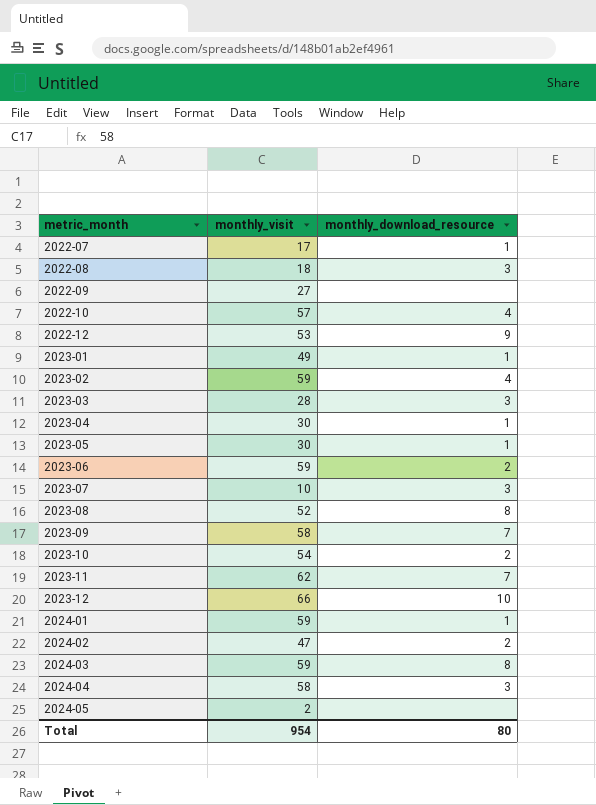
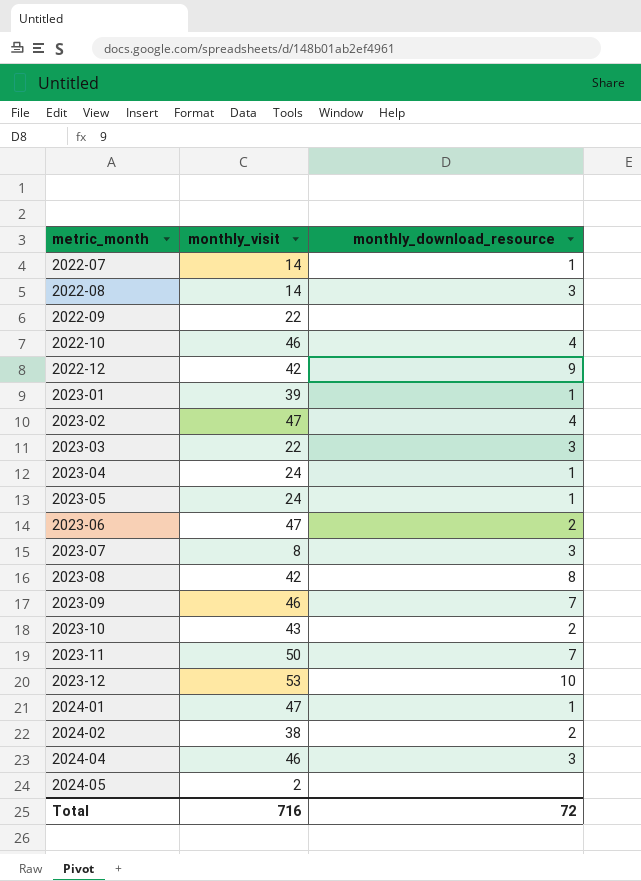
row 2024-03: 59 | 8 -> none
2022-07 | monthly_visit: 17 -> 14
2022-08 | monthly_visit: 18 -> 14
2022-09 | monthly_visit: 27 -> 22
2022-10 | monthly_visit: 57 -> 46
2022-12 | monthly_visit: 53 -> 42
2023-01 | monthly_visit: 49 -> 39
2023-02 | monthly_visit: 59 -> 47
2023-03 | monthly_visit: 28 -> 22
2023-04 | monthly_visit: 30 -> 24
2023-05 | monthly_visit: 30 -> 24
2023-06 | monthly_visit: 59 -> 47
2023-07 | monthly_visit: 10 -> 8
2023-08 | monthly_visit: 52 -> 42
2023-09 | monthly_visit: 58 -> 46
2023-10 | monthly_visit: 54 -> 43
2023-11 | monthly_visit: 62 -> 50
2023-12 | monthly_visit: 66 -> 53
2024-01 | monthly_visit: 59 -> 47
2024-02 | monthly_visit: 47 -> 38
2024-04 | monthly_visit: 58 -> 46
Total | monthly_visit: 954 -> 716
Total | monthly_download_resource: 80 -> 72

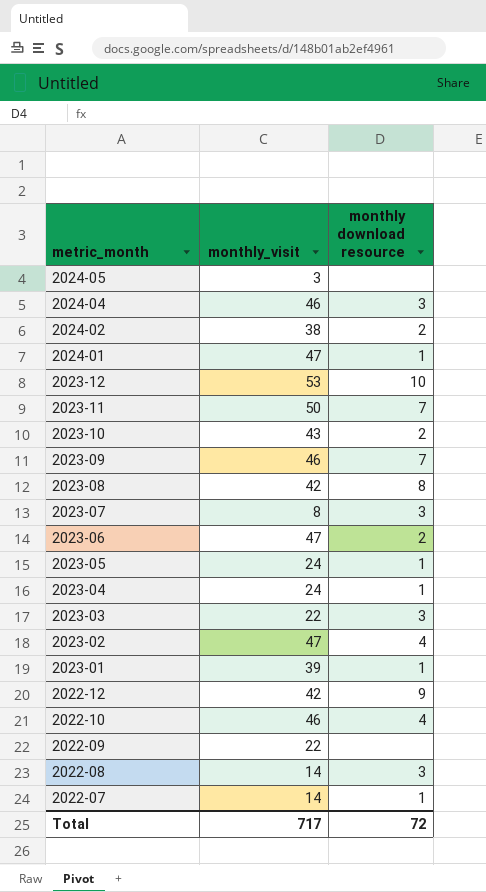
row order: metric_month ascending -> metric_month descending
column name: monthly_download_resource -> monthly download resource
2024-05 | monthly_visit: 2 -> 3
Total | monthly_visit: 716 -> 717

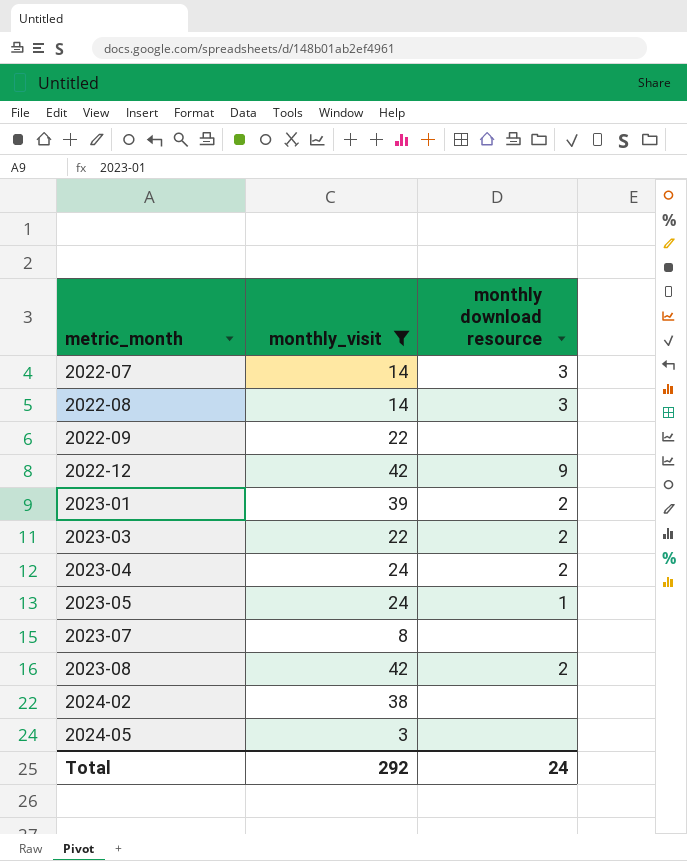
filter: none -> monthly_visit <= 42
row order: metric_month descending -> metric_month ascending
2022-07 | monthly download resource: 1 -> 3
2023-01 | monthly download resource: 1 -> 2
2023-03 | monthly download resource: 3 -> 2
2023-04 | monthly download resource: 1 -> 2
2023-07 | monthly download resource: 3 -> none
2023-08 | monthly download resource: 8 -> 2
2024-02 | monthly download resource: 2 -> none
Total | monthly_visit: 717 -> 292
Total | monthly download resource: 72 -> 24

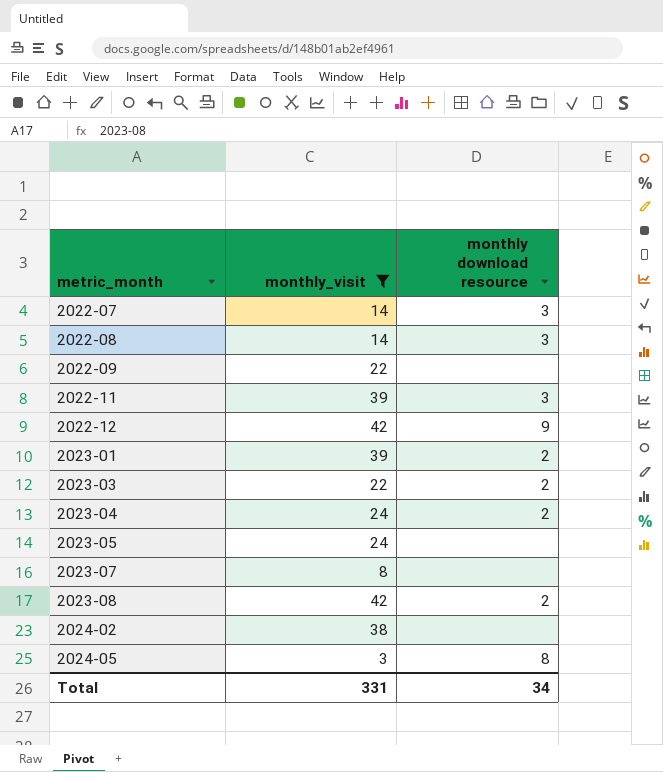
row 2022-11: none -> 39 | 3
2023-05 | monthly download resource: 1 -> none
2024-05 | monthly download resource: none -> 8
Total | monthly_visit: 292 -> 331
Total | monthly download resource: 24 -> 34

